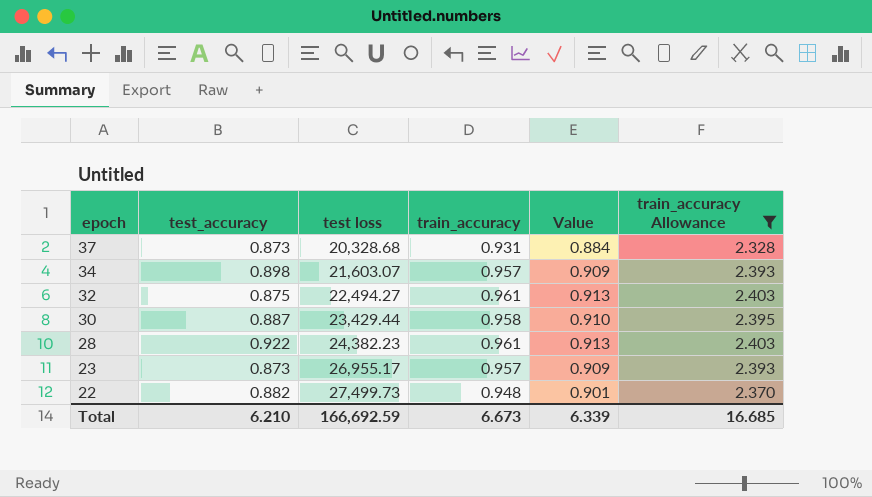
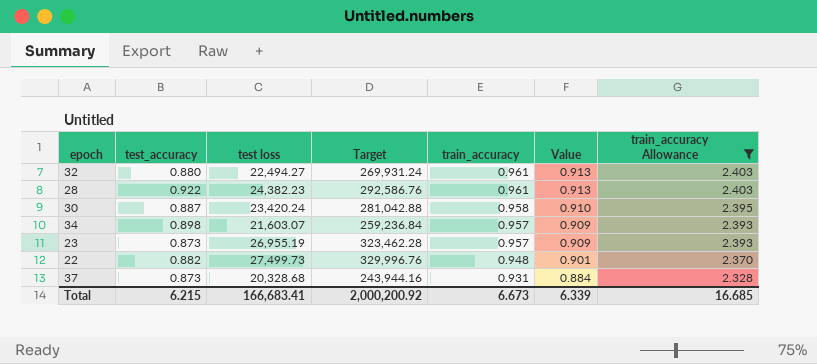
row order: epoch descending -> train_accuracy descending
column Target | formula: none -> [test loss] * 12
32 | test_accuracy: 0.875 -> 0.880
30 | test loss: 23,429.44 -> 23,420.24
23 | test loss: 26,955.17 -> 26,955.19
Total | test_accuracy: 6.210 -> 6.215
Total | test loss: 166,692.59 -> 166,683.41

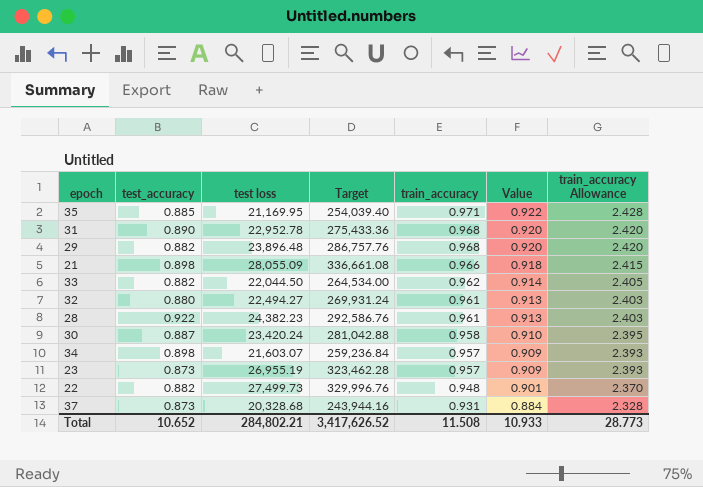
filter: train_accuracy Allowance <= 2.403 -> none
Total | test_accuracy: 6.215 -> 10.652
Total | test loss: 166,683.41 -> 284,802.21
Total | Target: 2,000,200.92 -> 3,417,626.52
Total | train_accuracy: 6.673 -> 11.508
Total | Value: 6.339 -> 10.933
Total | train_accuracy Allowance: 16.685 -> 28.773

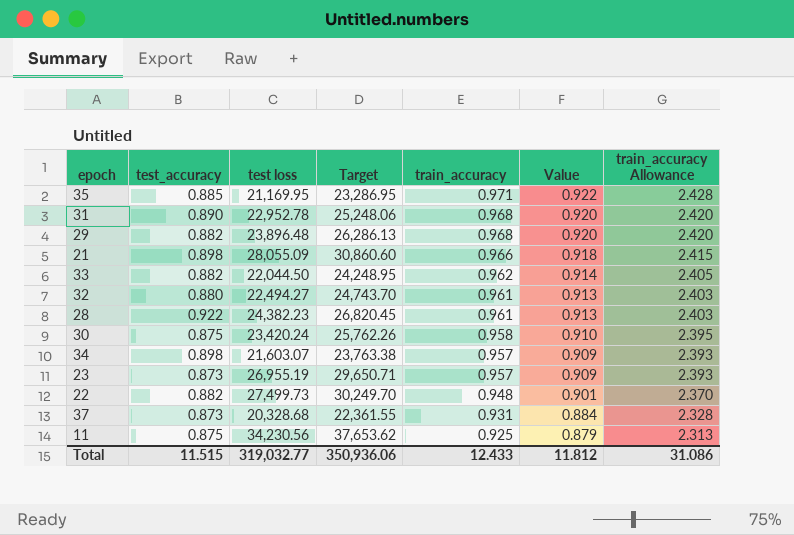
column Target | formula: [test loss] * 12 -> [test loss] * 1.1
30 | test_accuracy: 0.887 -> 0.875
row 11: none -> 0.875 | 34,230.56 | 37,653.62 | 0.925 | 0.879 | 2.313
Total | test_accuracy: 10.652 -> 11.515
Total | test loss: 284,802.21 -> 319,032.77
Total | Target: 3,417,626.52 -> 350,936.06
Total | train_accuracy: 11.508 -> 12.433
Total | Value: 10.933 -> 11.812
Total | train_accuracy Allowance: 28.773 -> 31.086

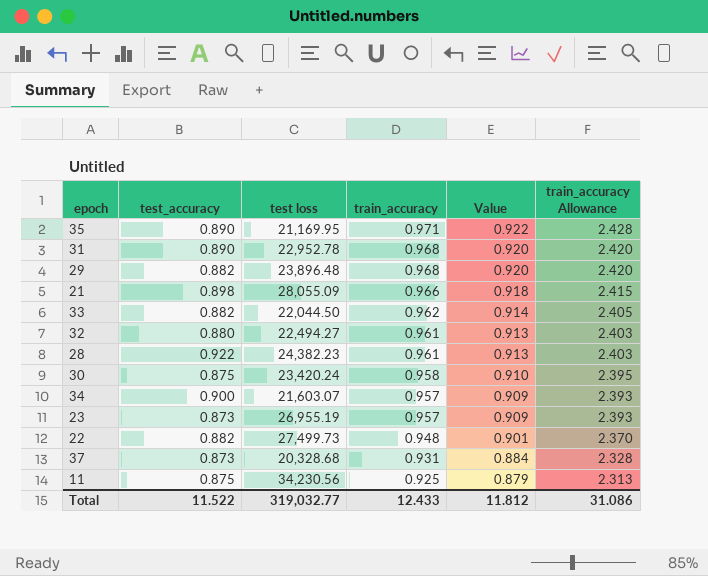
column Target | formula: [test loss] * 1.1 -> none
35 | test_accuracy: 0.885 -> 0.890
34 | test_accuracy: 0.898 -> 0.900
Total | test_accuracy: 11.515 -> 11.522

